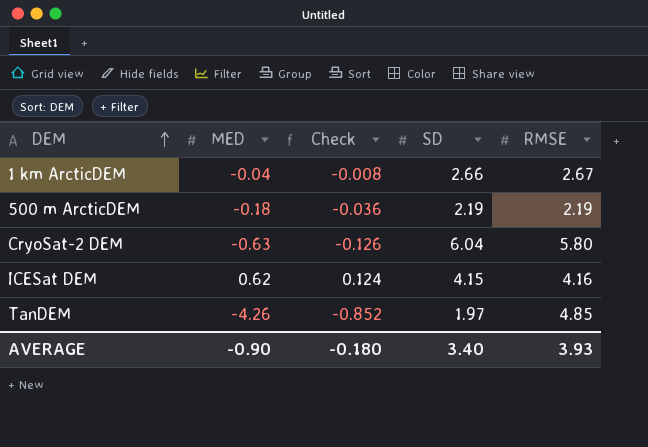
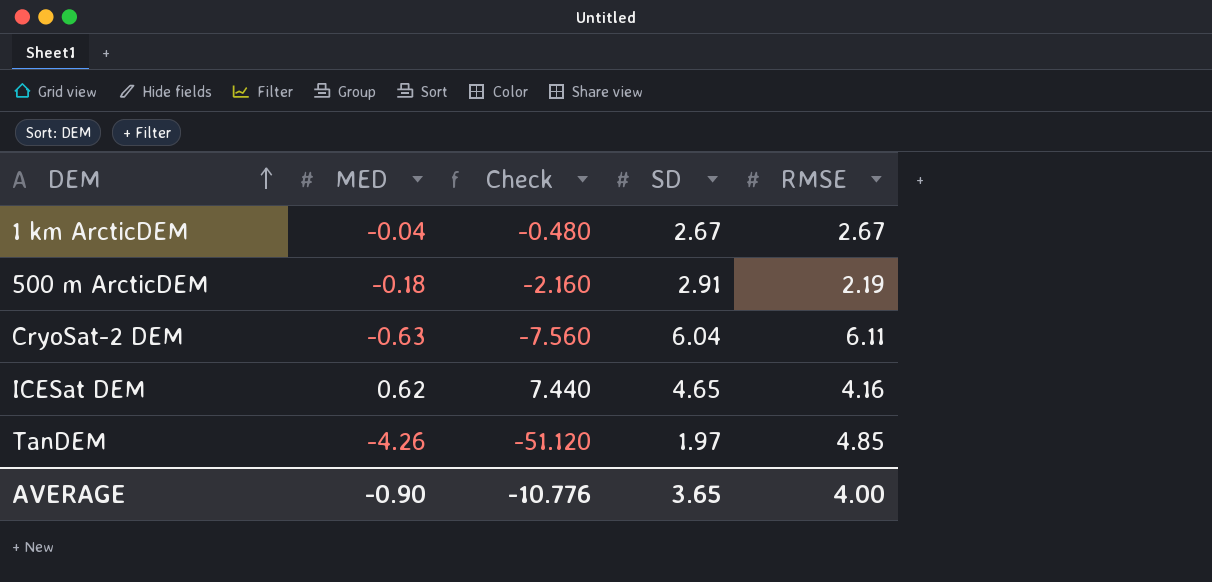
column Check | formula: [MED] * 0.2 -> [MED] * 12
1 km ArcticDEM | SD: 2.66 -> 2.67
500 m ArcticDEM | SD: 2.19 -> 2.91
CryoSat-2 DEM | RMSE: 5.80 -> 6.11
ICESat DEM | SD: 4.15 -> 4.65
AVERAGE | Check: -0.180 -> -10.776
AVERAGE | SD: 3.40 -> 3.65
AVERAGE | RMSE: 3.93 -> 4.00

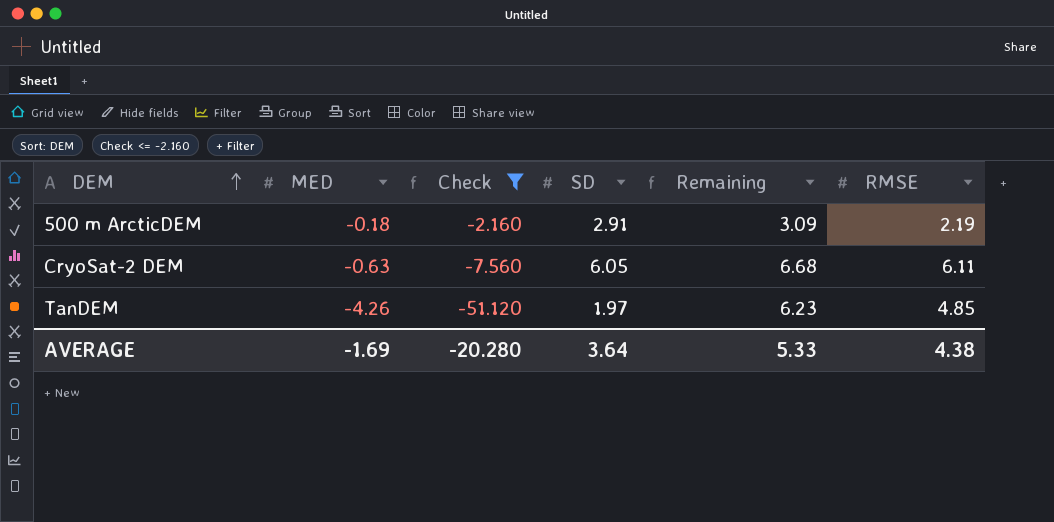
filter: none -> Check <= -2.160
column Remaining | formula: none -> [SD] - [MED]
CryoSat-2 DEM | SD: 6.04 -> 6.05
AVERAGE | MED: -0.90 -> -1.69
AVERAGE | Check: -10.776 -> -20.280
AVERAGE | SD: 3.65 -> 3.64
AVERAGE | RMSE: 4.00 -> 4.38

